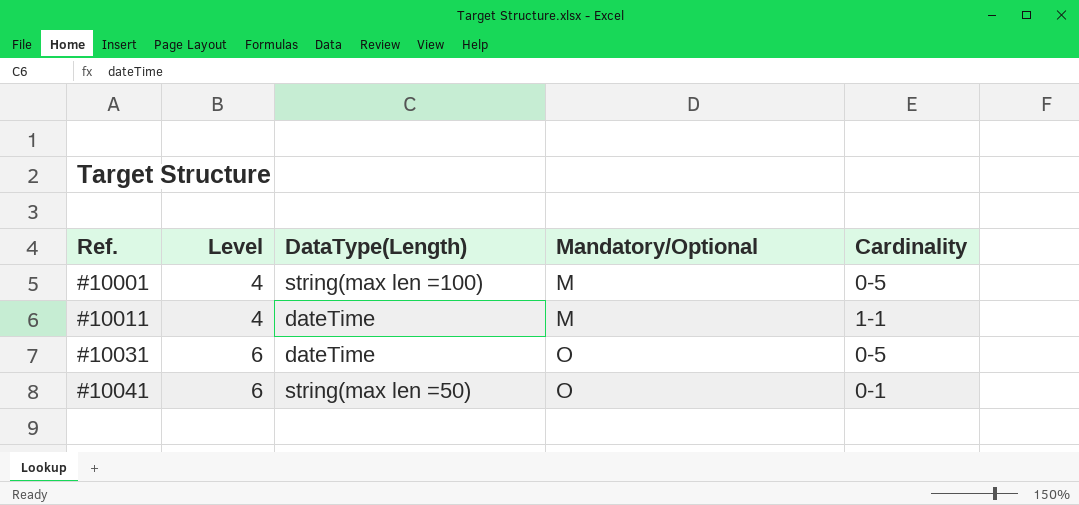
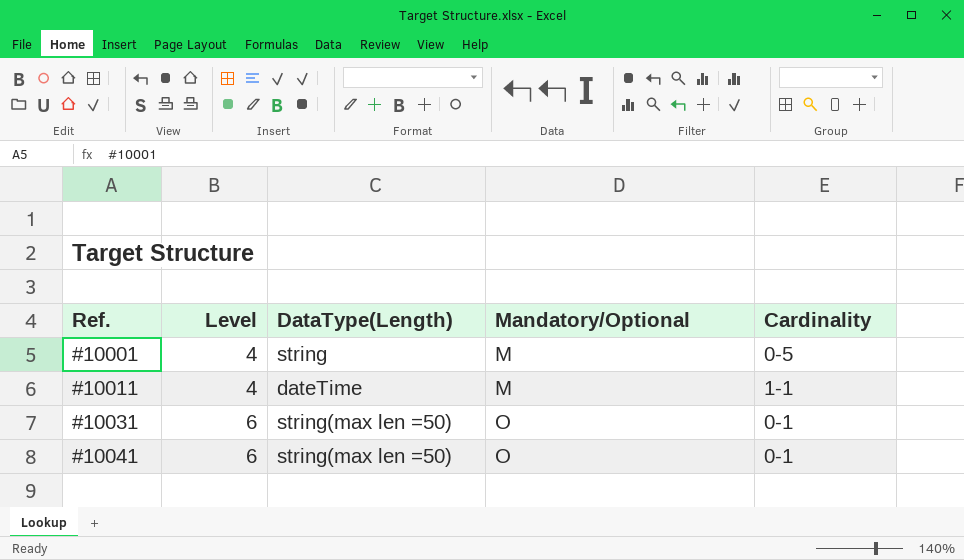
#10001 | DataType(Length): string(max len =100) -> string
#10031 | DataType(Length): dateTime -> string(max len =50)
#10031 | Cardinality: 0-5 -> 0-1

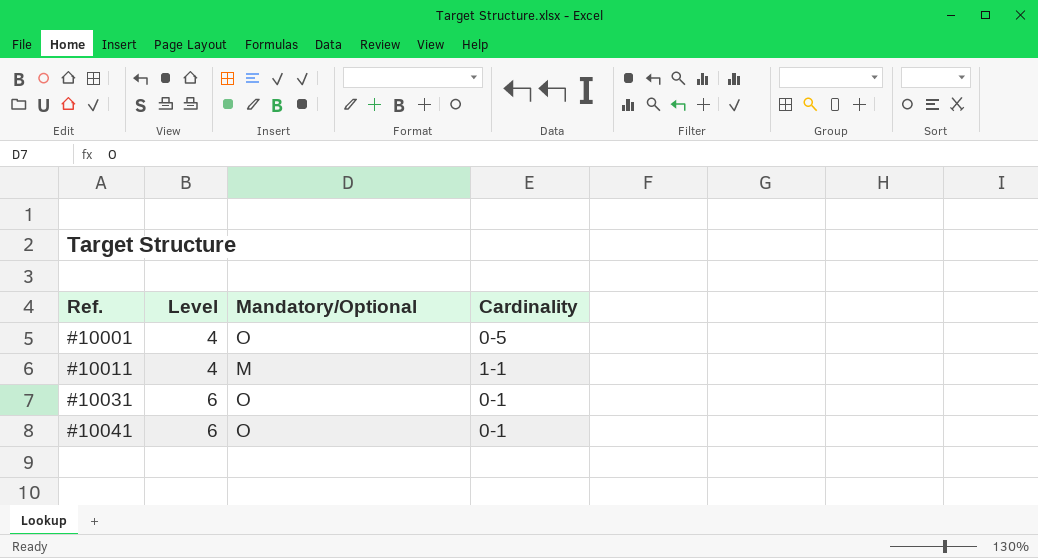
column DataType(Length) | position: 3 -> none
#10001 | Mandatory/Optional: M -> O

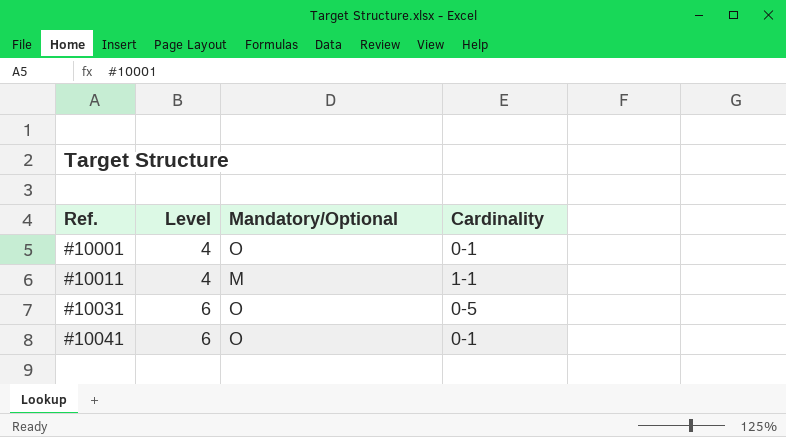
#10001 | Cardinality: 0-5 -> 0-1
#10031 | Cardinality: 0-1 -> 0-5

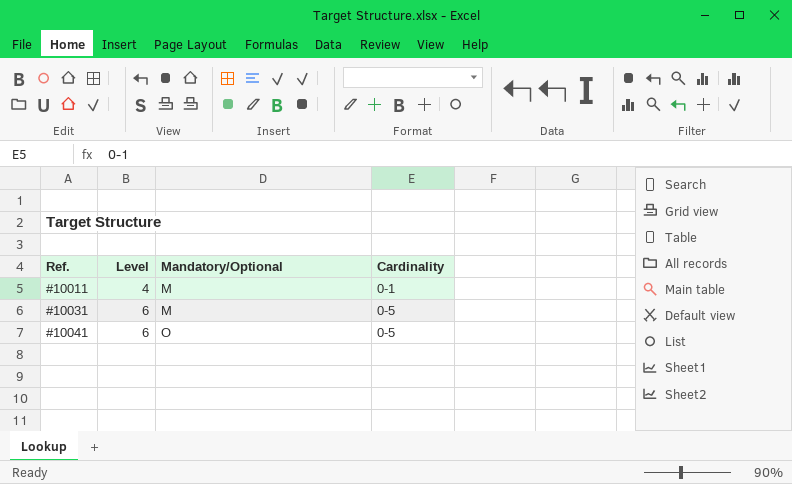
row #10001: 4 | O | 0-1 -> none
#10011 | Cardinality: 1-1 -> 0-1
#10031 | Mandatory/Optional: O -> M
#10041 | Cardinality: 0-1 -> 0-5

